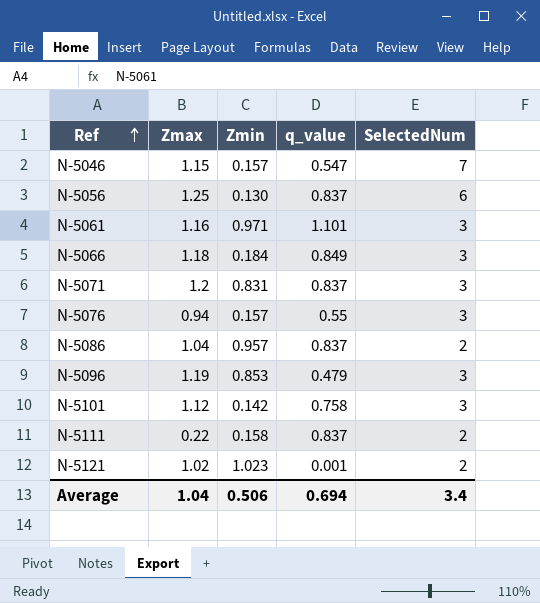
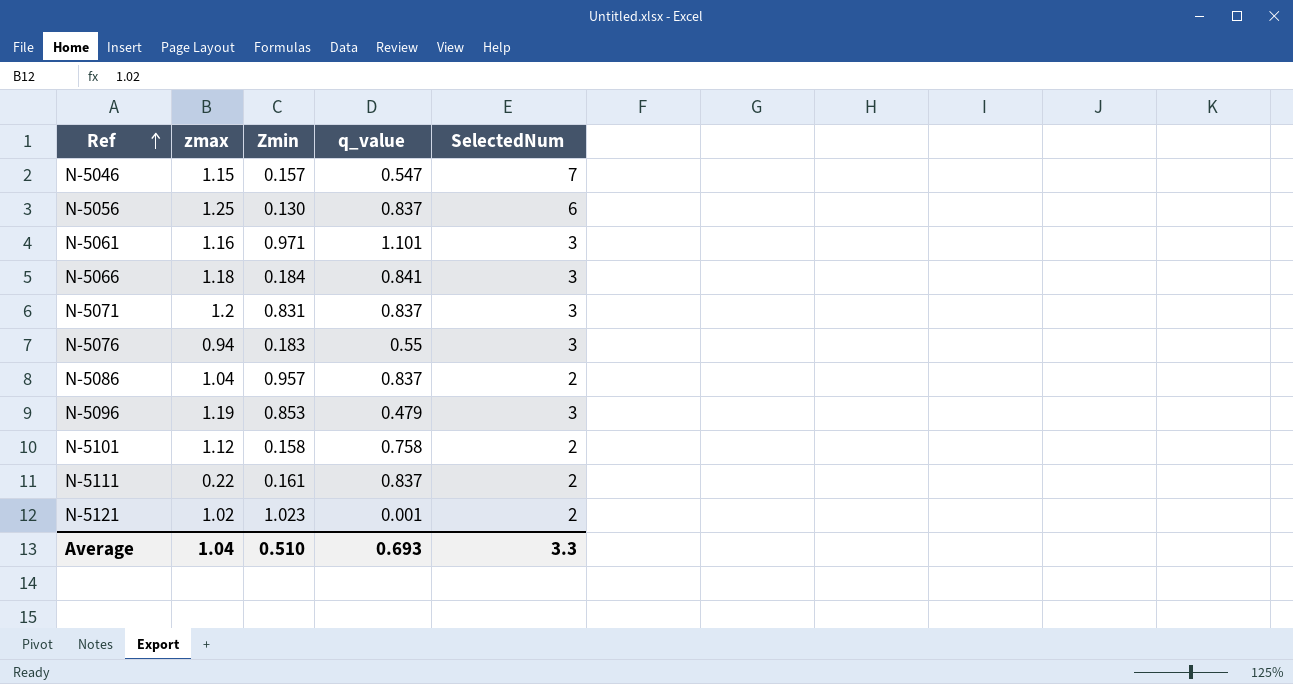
column name: Zmax -> zmax
N-5066 | q_value: 0.849 -> 0.841
N-5076 | Zmin: 0.157 -> 0.183
N-5101 | Zmin: 0.142 -> 0.158
N-5101 | SelectedNum: 3 -> 2
N-5111 | Zmin: 0.158 -> 0.161
Average | Zmin: 0.506 -> 0.510
Average | q_value: 0.694 -> 0.693
Average | SelectedNum: 3.4 -> 3.3

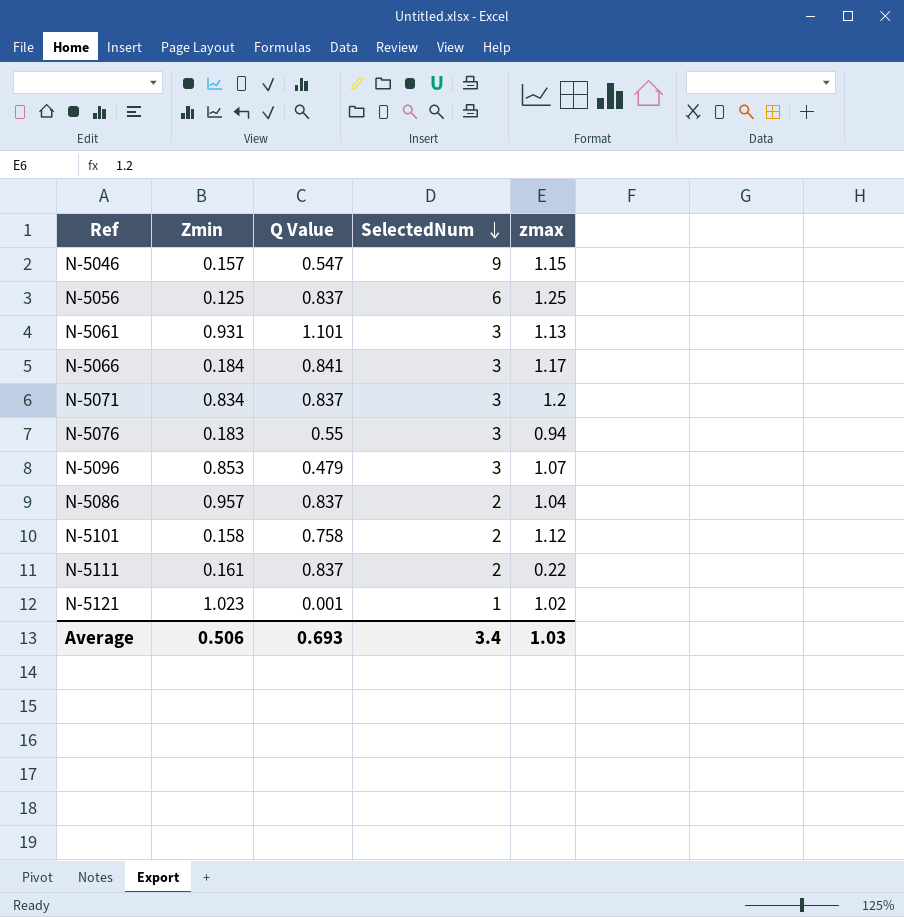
row order: Ref ascending -> SelectedNum descending
column name: q_value -> Q Value
column zmax | position: 2 -> 5
N-5046 | SelectedNum: 7 -> 9
N-5056 | Zmin: 0.130 -> 0.125
N-5061 | Zmin: 0.971 -> 0.931
N-5061 | zmax: 1.16 -> 1.13
N-5066 | zmax: 1.18 -> 1.17
N-5071 | Zmin: 0.831 -> 0.834
N-5096 | zmax: 1.19 -> 1.07
N-5121 | SelectedNum: 2 -> 1
Average | Zmin: 0.510 -> 0.506
Average | SelectedNum: 3.3 -> 3.4
Average | zmax: 1.04 -> 1.03

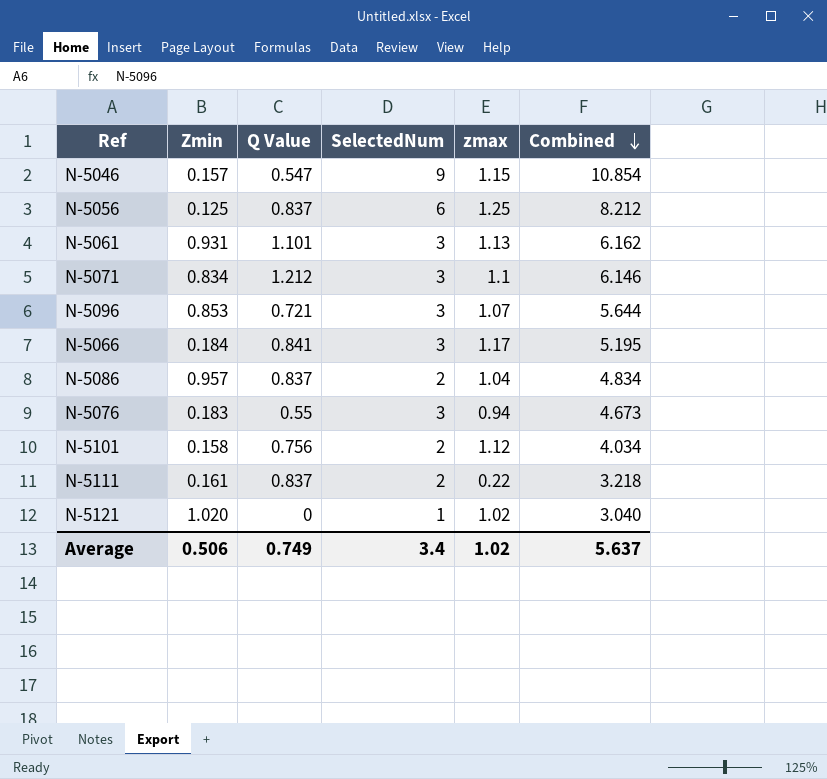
row order: SelectedNum descending -> Combined descending
column Combined | formula: none -> [Zmin] + [Q Value] + [SelectedNum] + [zmax]
N-5071 | Q Value: 0.837 -> 1.212
N-5071 | zmax: 1.2 -> 1.1
N-5096 | Q Value: 0.479 -> 0.721
N-5101 | Q Value: 0.758 -> 0.756
N-5121 | Zmin: 1.023 -> 1.020
N-5121 | Q Value: 0.001 -> 0
Average | Q Value: 0.693 -> 0.749
Average | zmax: 1.03 -> 1.02

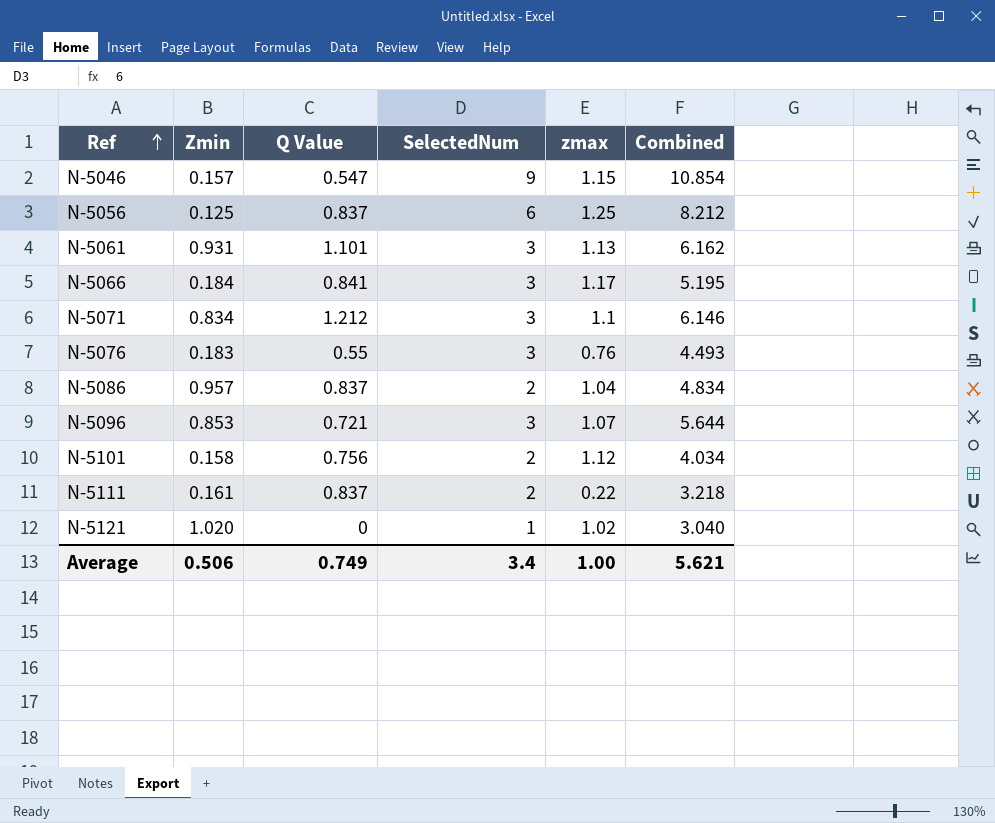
row order: Combined descending -> Ref ascending
N-5076 | zmax: 0.94 -> 0.76
N-5076 | Combined: 4.673 -> 4.493
Average | zmax: 1.02 -> 1.00
Average | Combined: 5.637 -> 5.621

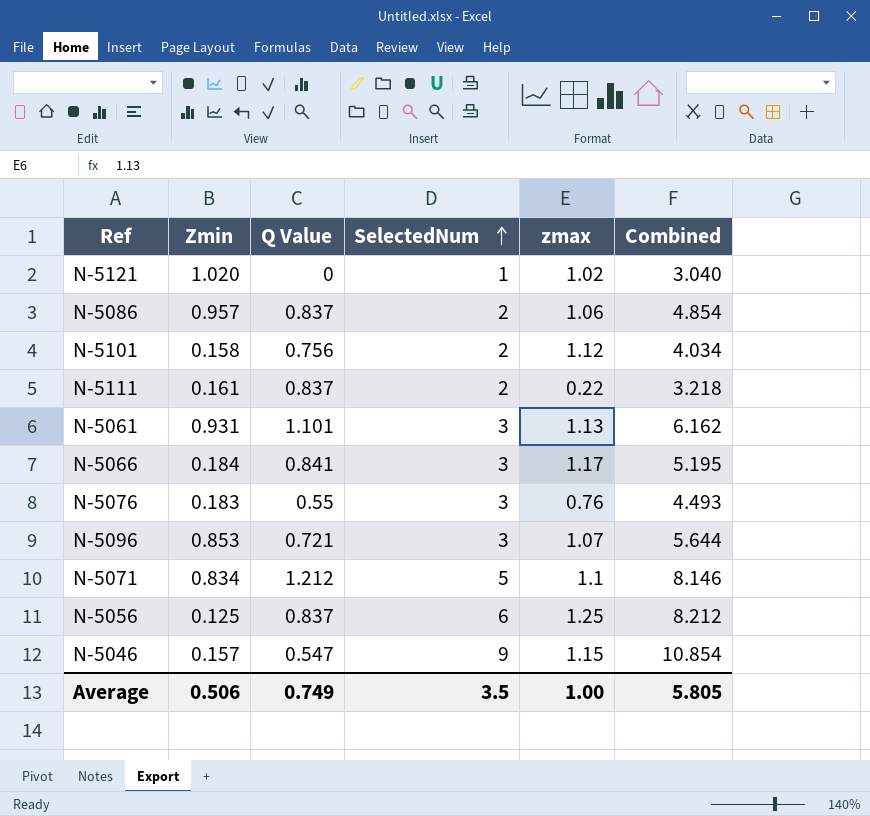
row order: Ref ascending -> SelectedNum ascending
N-5086 | zmax: 1.04 -> 1.06
N-5086 | Combined: 4.834 -> 4.854
N-5071 | SelectedNum: 3 -> 5
N-5071 | Combined: 6.146 -> 8.146
Average | SelectedNum: 3.4 -> 3.5
Average | Combined: 5.621 -> 5.805

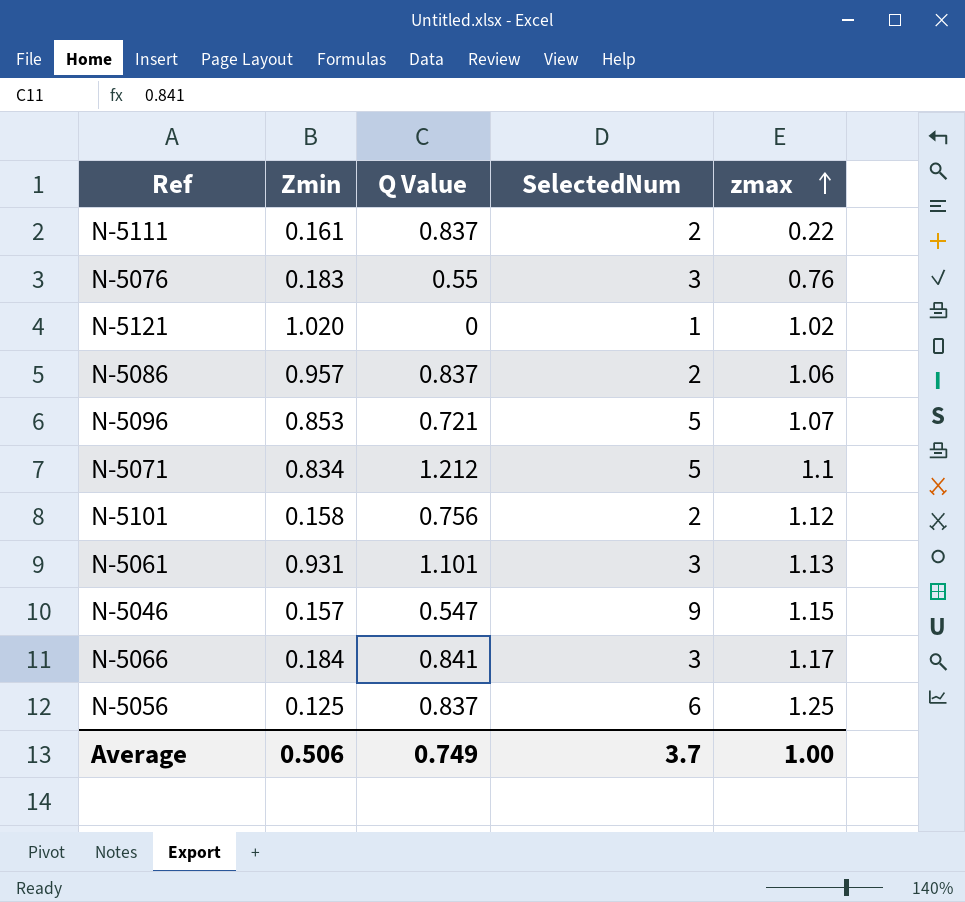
row order: SelectedNum ascending -> zmax ascending
column Combined | formula: [Zmin] + [Q Value] + [SelectedNum] + [zmax] -> none
N-5096 | SelectedNum: 3 -> 5
Average | SelectedNum: 3.5 -> 3.7

